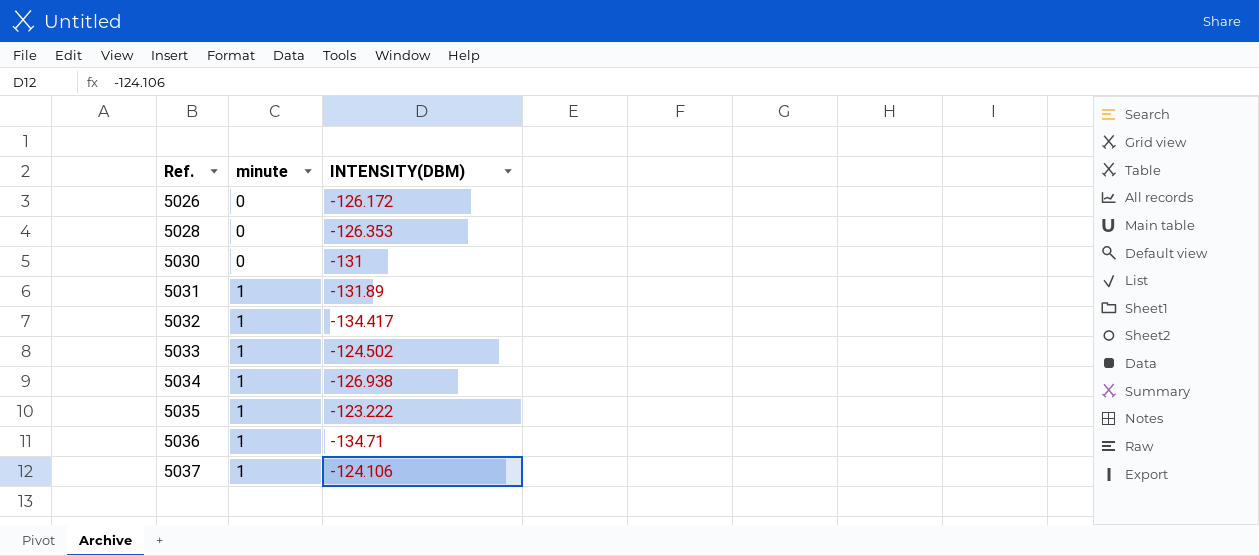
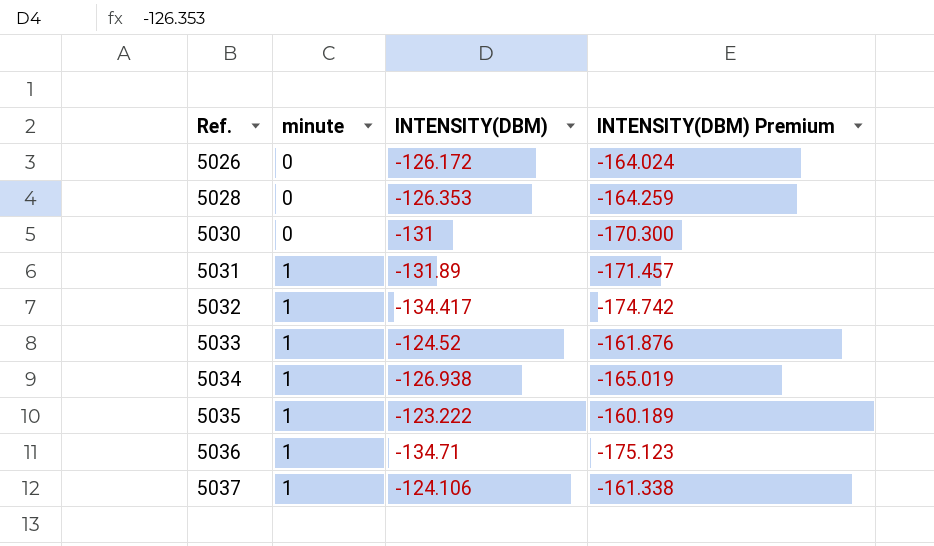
column INTENSITY(DBM) Premium | formula: none -> [INTENSITY(DBM)] * 1.3
5033 | INTENSITY(DBM): -124.502 -> -124.52

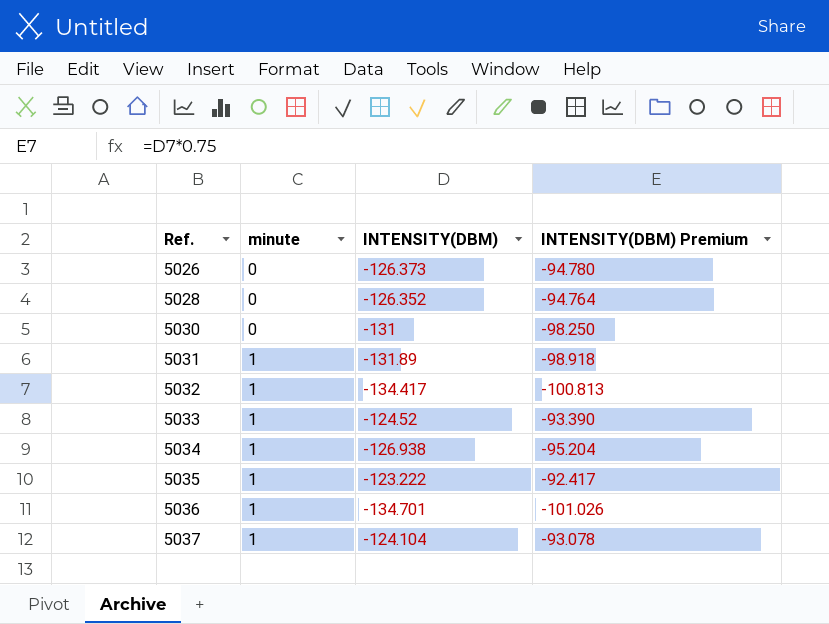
column INTENSITY(DBM) Premium | formula: [INTENSITY(DBM)] * 1.3 -> [INTENSITY(DBM)] * 0.75
5026 | INTENSITY(DBM): -126.172 -> -126.373
5028 | INTENSITY(DBM): -126.353 -> -126.352
5036 | INTENSITY(DBM): -134.71 -> -134.701
5037 | INTENSITY(DBM): -124.106 -> -124.104

